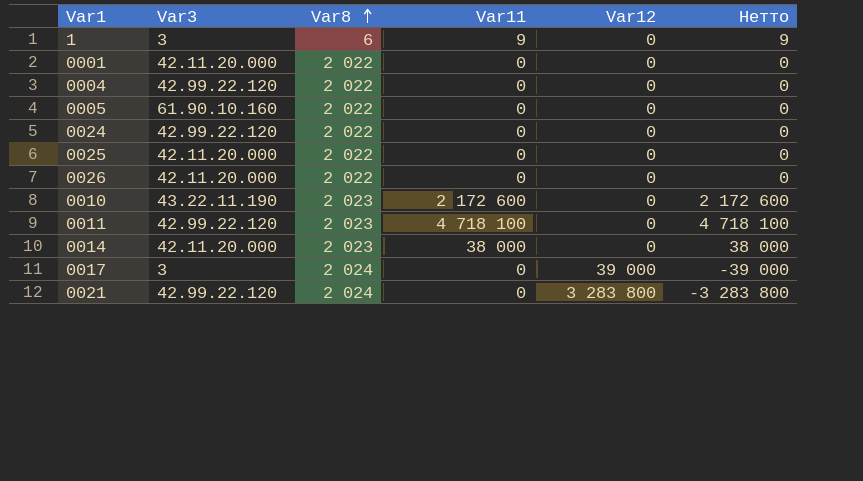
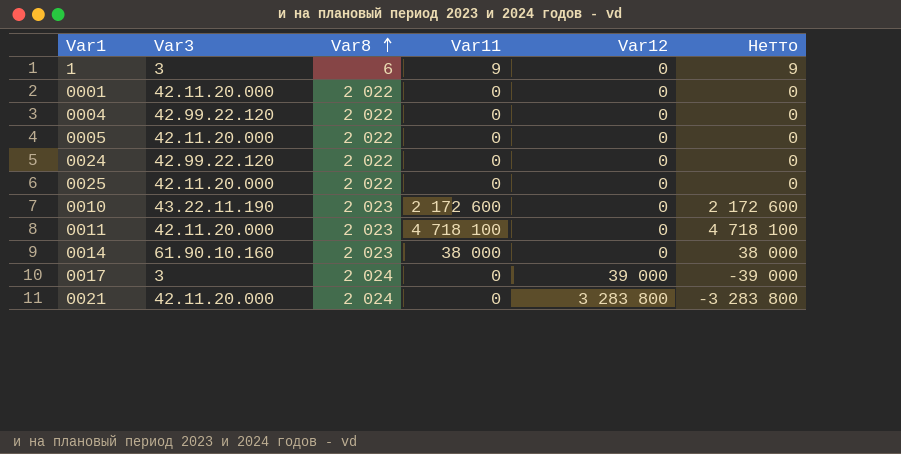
row 0026: 42.11.20.000 | 2 022 | 0 | 0 | 0 -> none
0005 | Var3: 61.90.10.160 -> 42.11.20.000
0011 | Var3: 42.99.22.120 -> 42.11.20.000
0014 | Var3: 42.11.20.000 -> 61.90.10.160
0021 | Var3: 42.99.22.120 -> 42.11.20.000

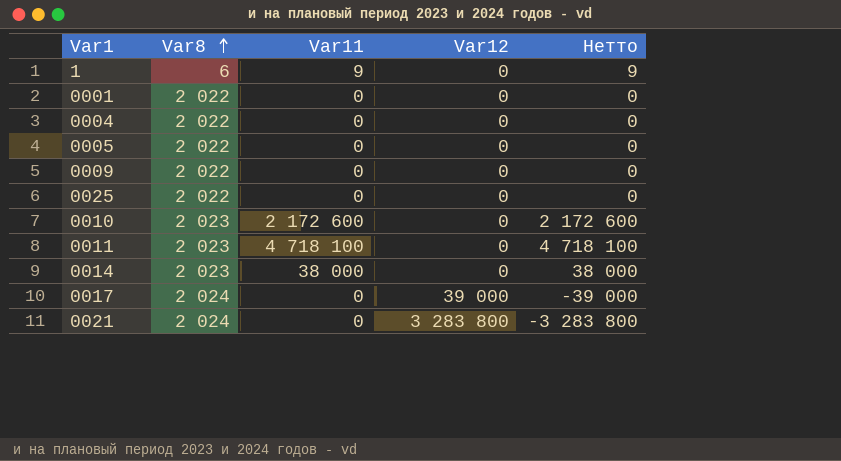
column Var3 | position: 2 -> none
row 0024: 42.99.22.120 | 2 022 | 0 | 0 | 0 -> none
row 0009: none -> 2 022 | 0 | 0 | 0

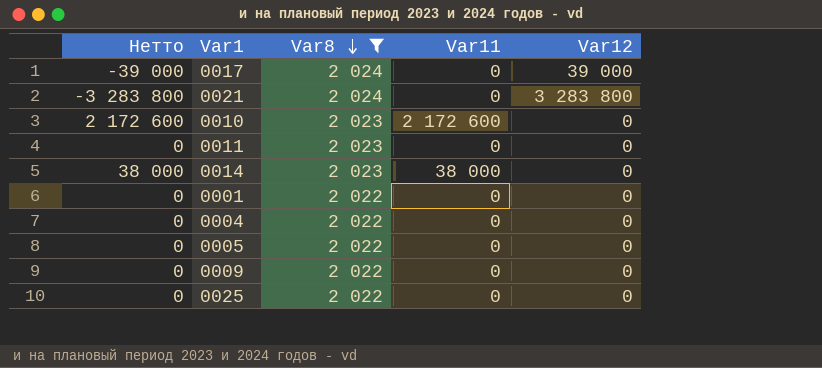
filter: none -> Var8 != 6
row order: Var8 ascending -> Var8 descending
column Нетто | position: 5 -> 1
0011 | Нетто: 4 718 100 -> 0
0011 | Var11: 4 718 100 -> 0

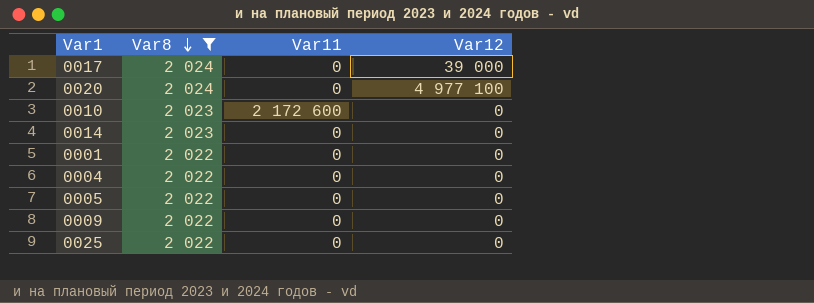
column Нетто | formula: [Var11] - [Var12] -> none
row 0021: -3 283 800 | 2 024 | 0 | 3 283 800 -> none
row 0011: 0 | 2 023 | 0 | 0 -> none
row 0020: none -> 2 024 | 0 | 4 977 100
0014 | Var11: 38 000 -> 0

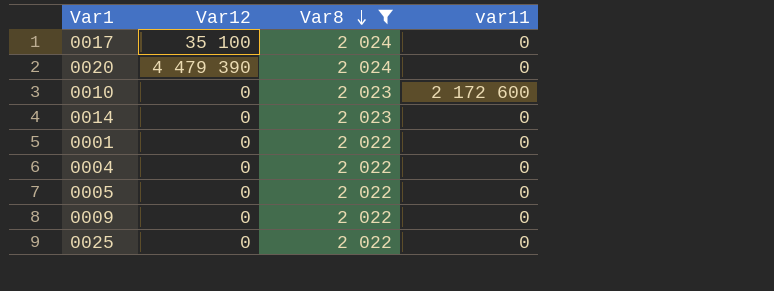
column Var12 | position: 4 -> 2
column name: Var11 -> var11
0017 | Var12: 39 000 -> 35 100
0020 | Var12: 4 977 100 -> 4 479 390

